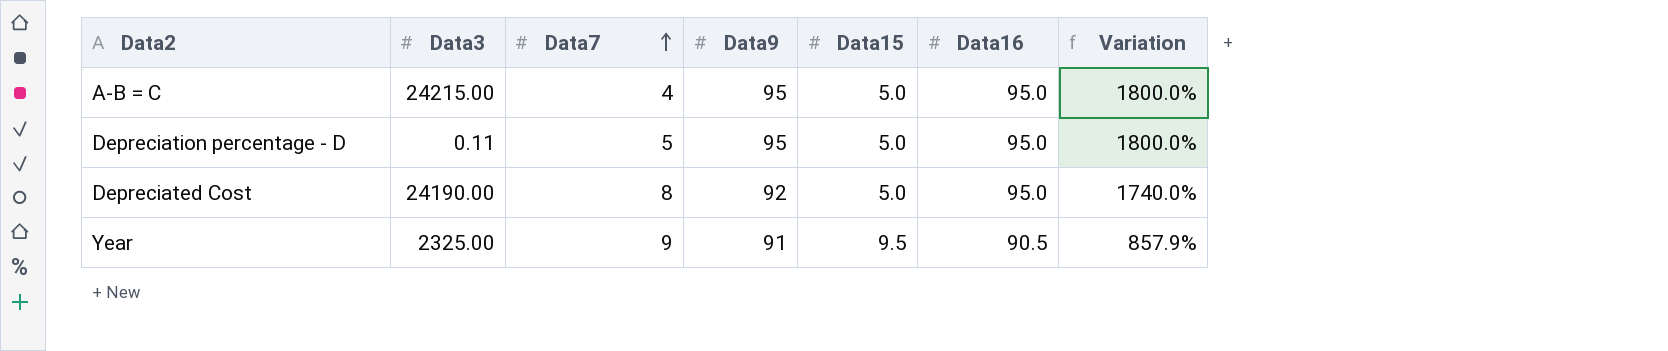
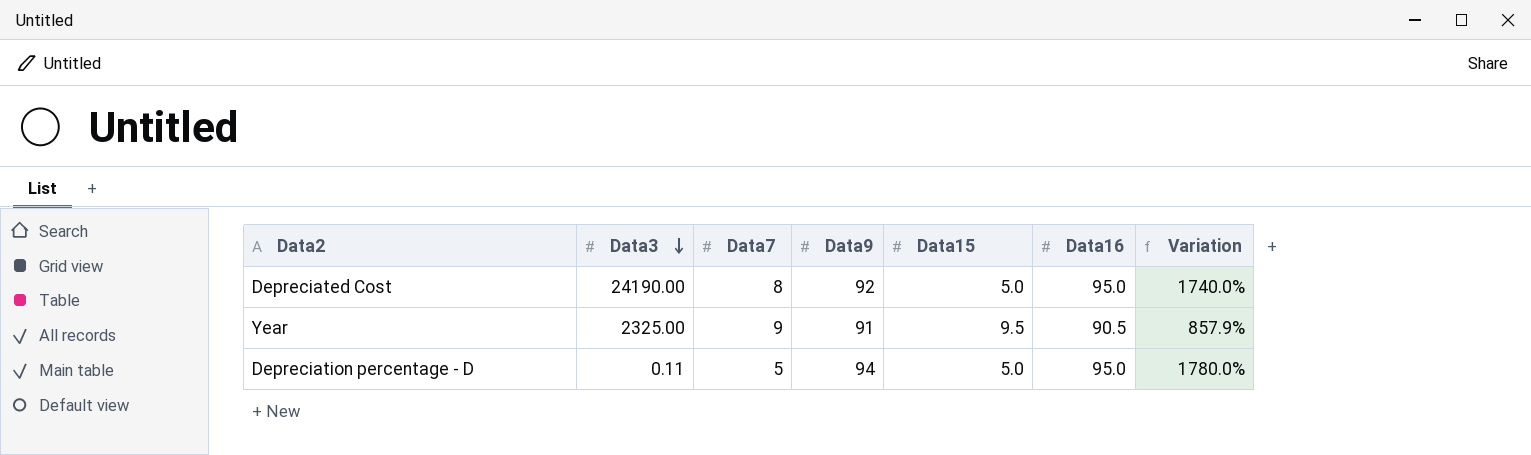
row order: Data7 ascending -> Data3 descending
row A-B = C: 24215.00 | 4 | 95 | 5.0 | 95.0 | 1800.0% -> none
Depreciation percentage - D | Data9: 95 -> 94
Depreciation percentage - D | Variation: 1800.0% -> 1780.0%

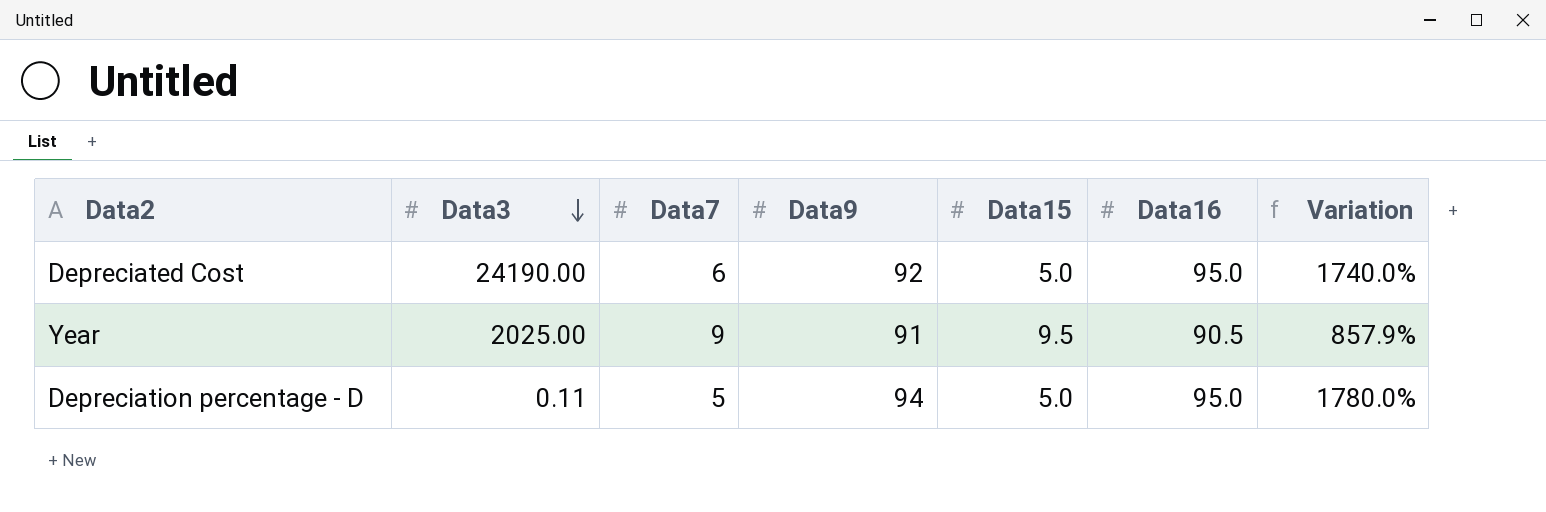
Depreciated Cost | Data7: 8 -> 6
Year | Data3: 2325.00 -> 2025.00

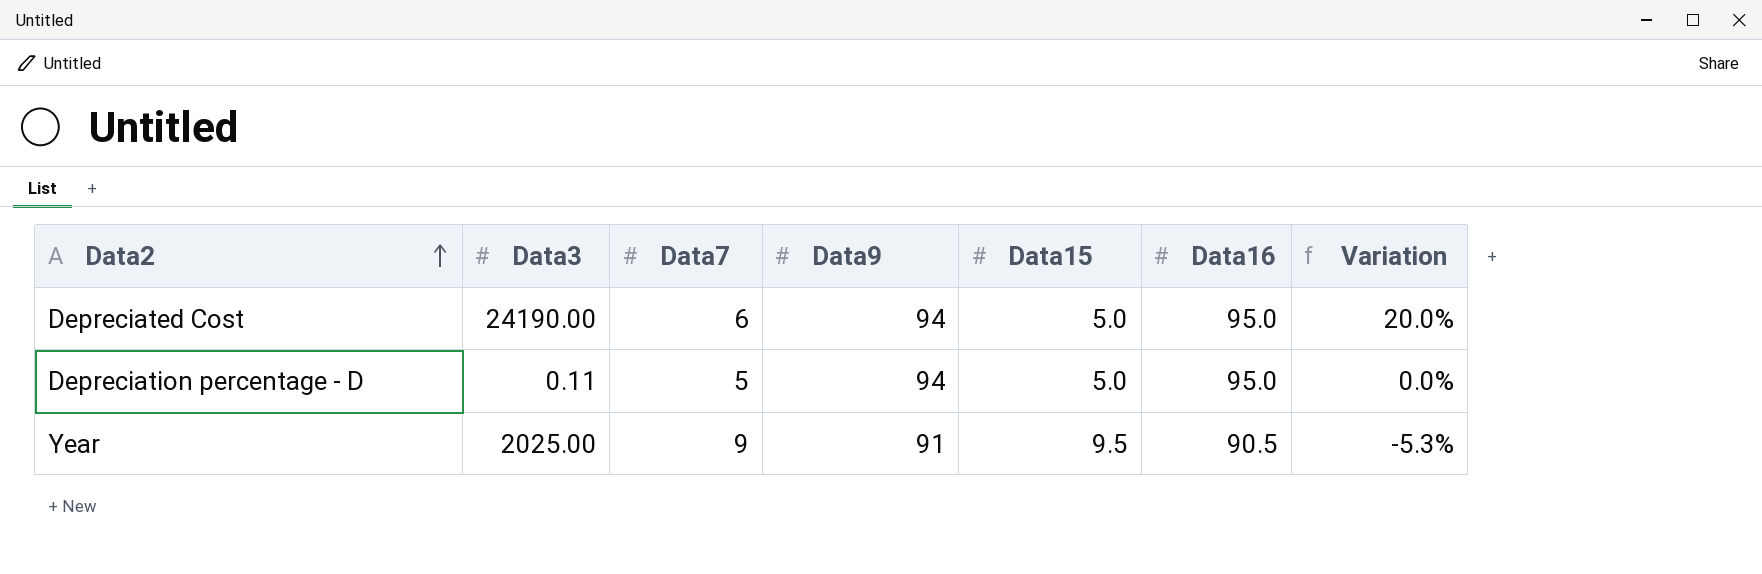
row order: Data3 descending -> Data2 ascending
column Variation | formula: ([Data9] - [Data15]) / [Data15] -> ([Data7] - [Data15]) / [Data15]
Depreciated Cost | Data9: 92 -> 94

